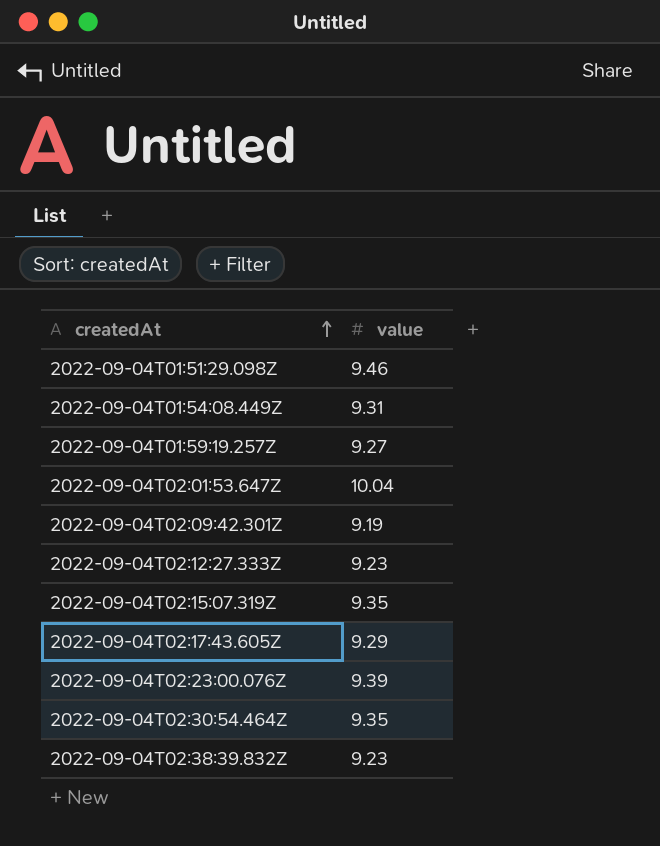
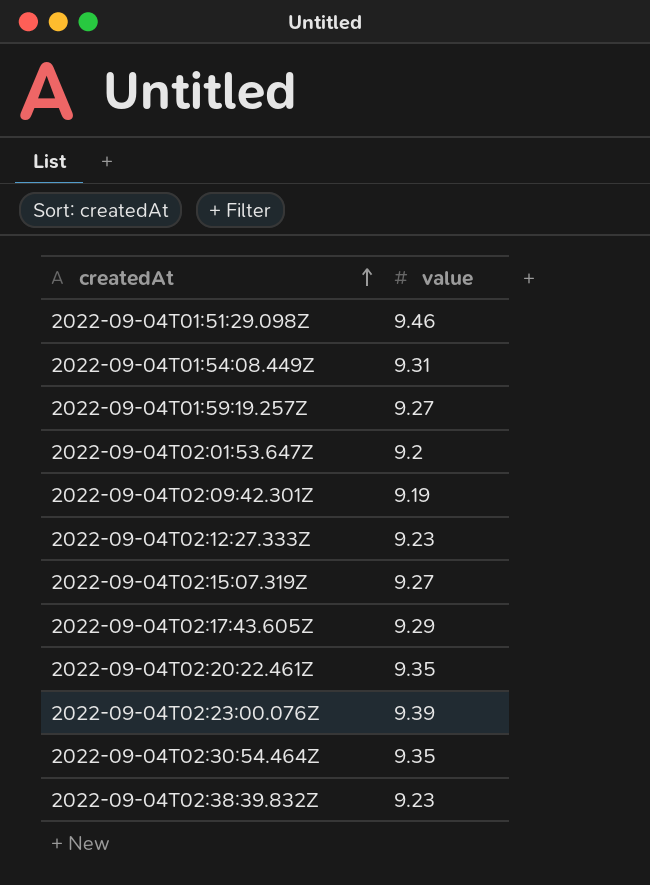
2022-09-04T02:01:53.647Z | value: 10.04 -> 9.2
2022-09-04T02:15:07.319Z | value: 9.35 -> 9.27
row 2022-09-04T02:20:22.461Z: none -> 9.35

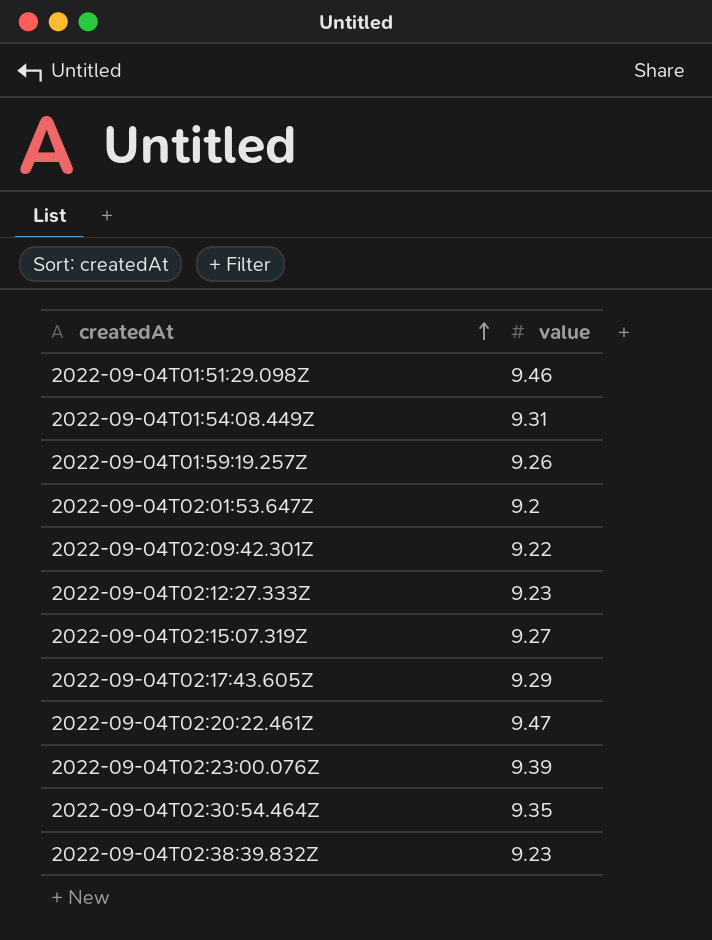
2022-09-04T01:59:19.257Z | value: 9.27 -> 9.26
2022-09-04T02:09:42.301Z | value: 9.19 -> 9.22
2022-09-04T02:20:22.461Z | value: 9.35 -> 9.47

